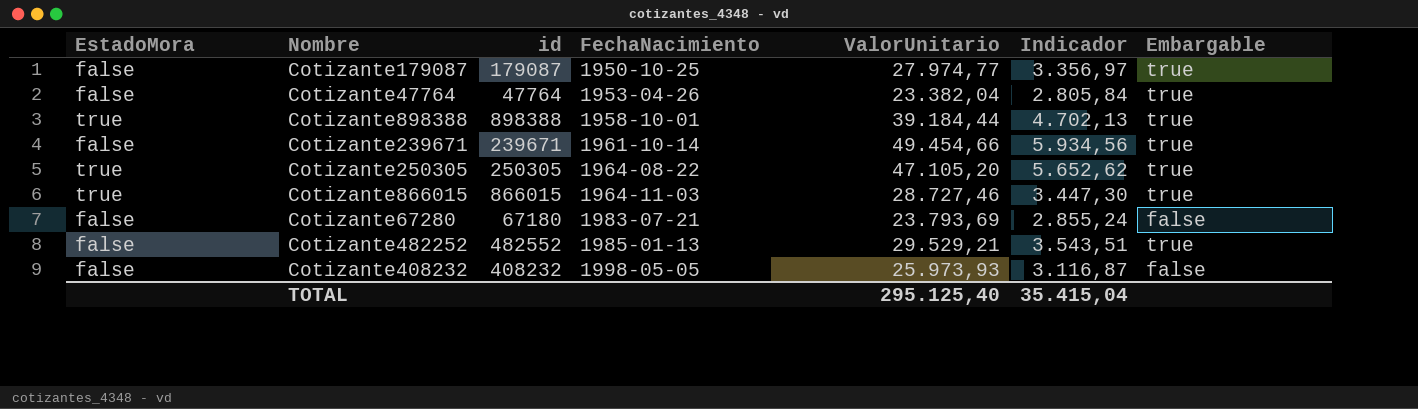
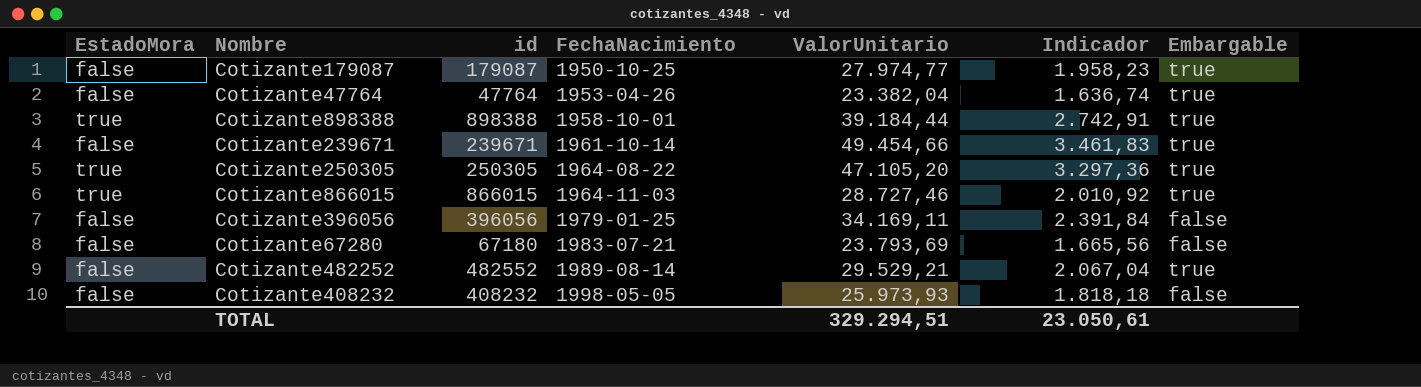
column Indicador | formula: [ValorUnitario] * 0,12 -> [ValorUnitario] * 0,07
row Cotizante396056: none -> false | 396056 | 1979-01-25 | 34.169,11 | 2.391,84 | false
Cotizante482252 | FechaNacimiento: 1985-01-13 -> 1989-08-14
TOTAL | ValorUnitario: 295.125,40 -> 329.294,51
TOTAL | Indicador: 35.415,04 -> 23.050,61

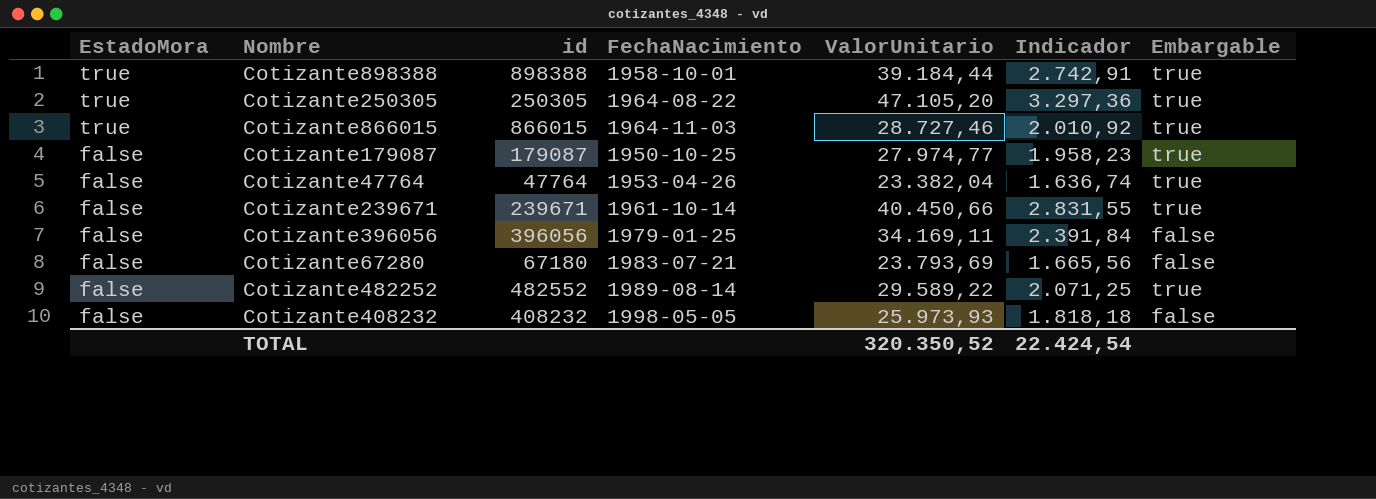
row order: FechaNacimiento ascending -> EstadoMora descending
Cotizante239671 | ValorUnitario: 49.454,66 -> 40.450,66
Cotizante239671 | Indicador: 3.461,83 -> 2.831,55
Cotizante482252 | ValorUnitario: 29.529,21 -> 29.589,22
Cotizante482252 | Indicador: 2.067,04 -> 2.071,25
TOTAL | ValorUnitario: 329.294,51 -> 320.350,52
TOTAL | Indicador: 23.050,61 -> 22.424,54

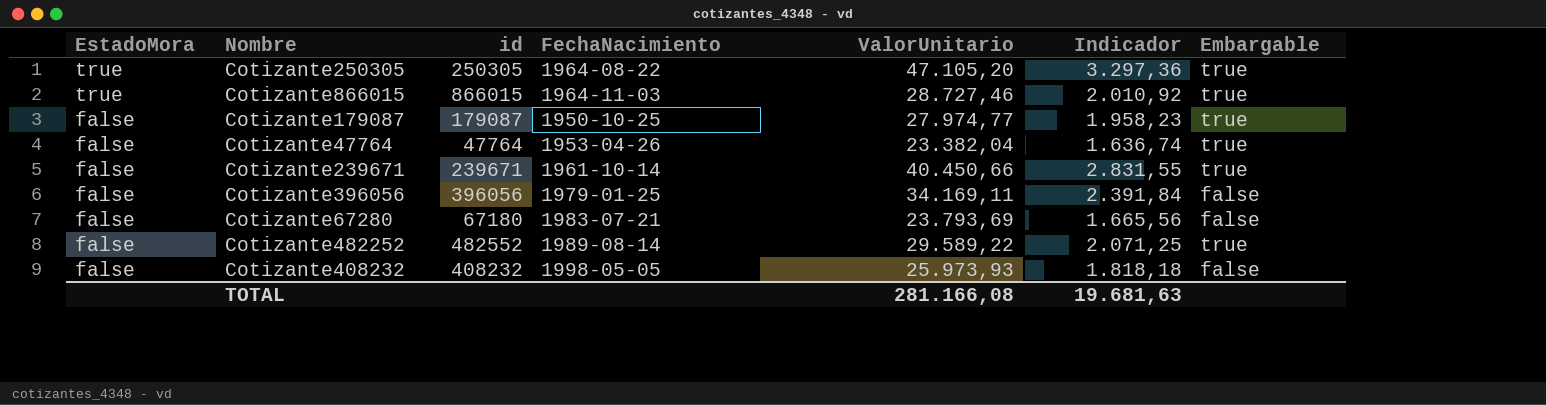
row Cotizante898388: true | 898388 | 1958-10-01 | 39.184,44 | 2.742,91 | true -> none
TOTAL | ValorUnitario: 320.350,52 -> 281.166,08
TOTAL | Indicador: 22.424,54 -> 19.681,63

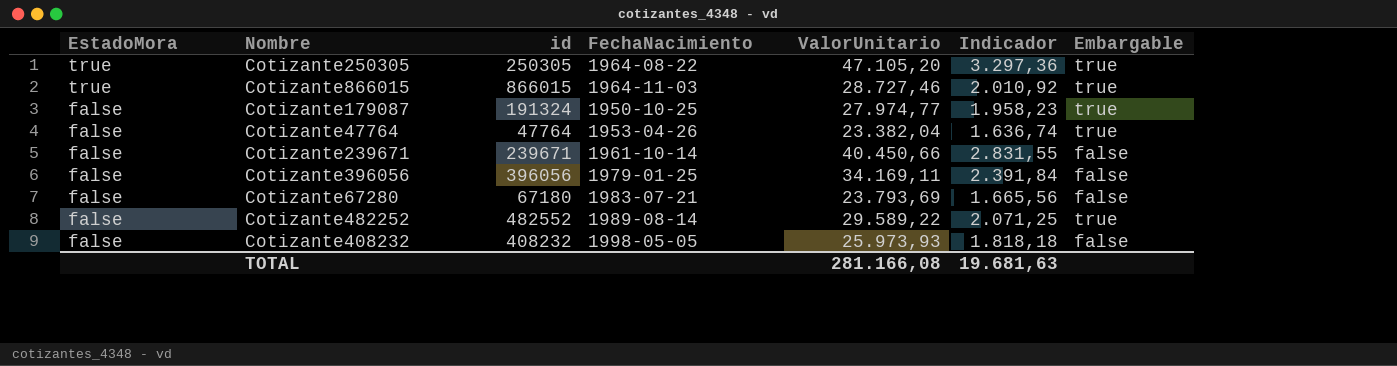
Cotizante179087 | id: 179087 -> 191324
Cotizante239671 | Embargable: true -> false

